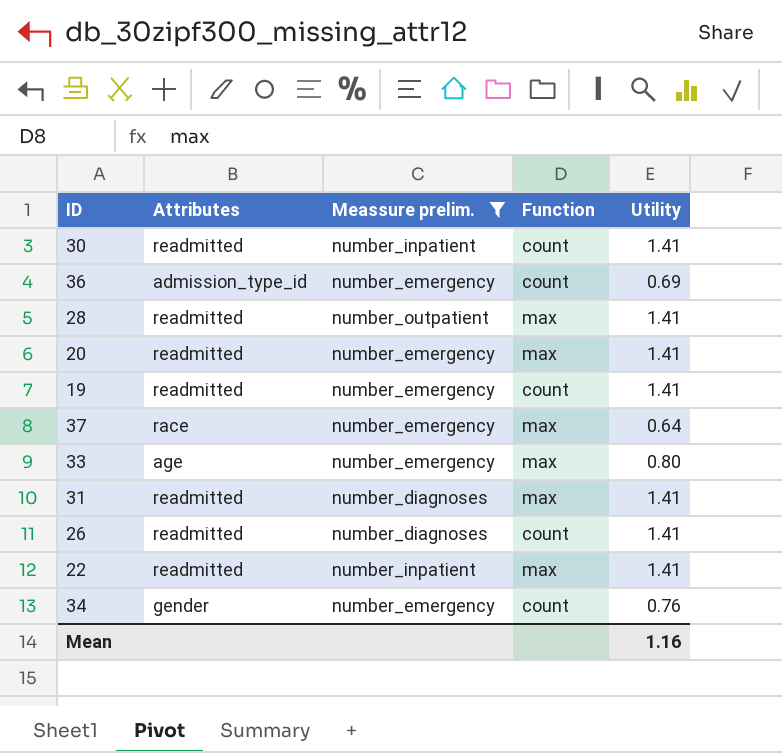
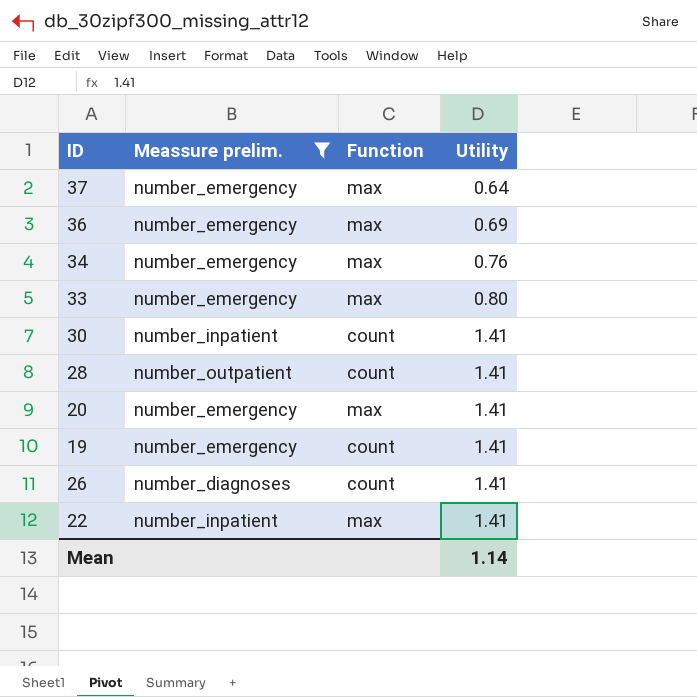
row order: none -> Utility ascending
column Attributes | position: 2 -> none
row 31: readmitted | number_diagnoses | max | 1.41 -> none
36 | Function: count -> max
34 | Function: count -> max
28 | Function: max -> count
Mean | Utility: 1.16 -> 1.14

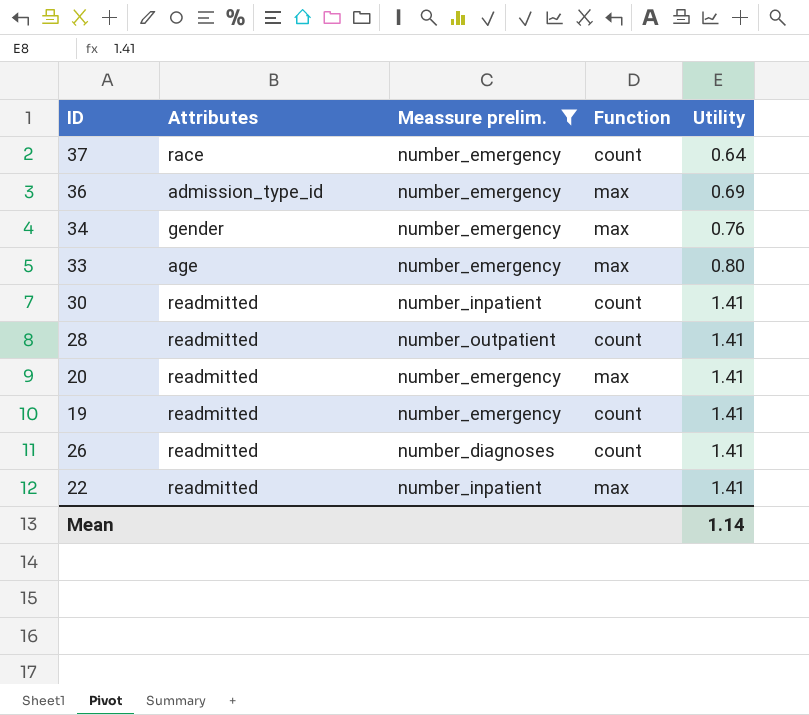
column Attributes | position: none -> 2
37 | Function: max -> count

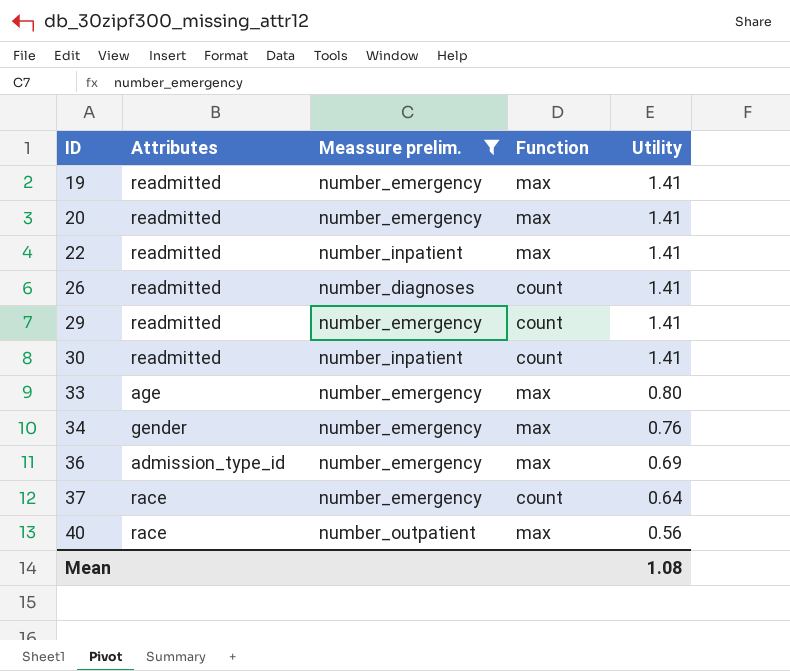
row order: Utility ascending -> ID ascending
row 28: readmitted | number_outpatient | count | 1.41 -> none
19 | Function: count -> max
row 29: none -> readmitted | number_emergency | count | 1.41
row 40: none -> race | number_outpatient | max | 0.56
Mean | Utility: 1.14 -> 1.08

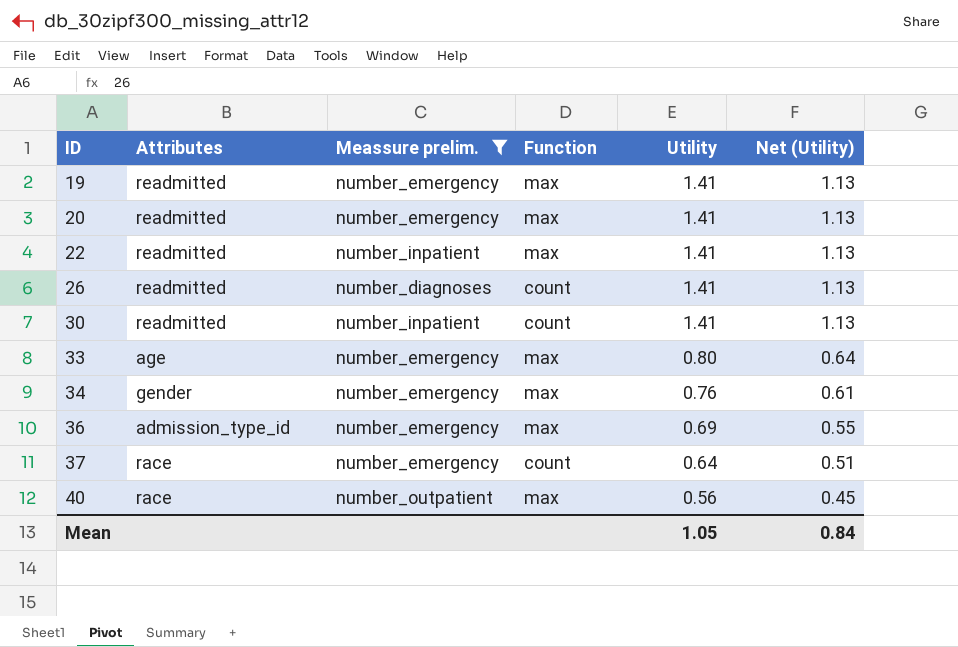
column Net (Utility) | formula: none -> [Utility] * 0.8
row 29: readmitted | number_emergency | count | 1.41 -> none
Mean | Utility: 1.08 -> 1.05

